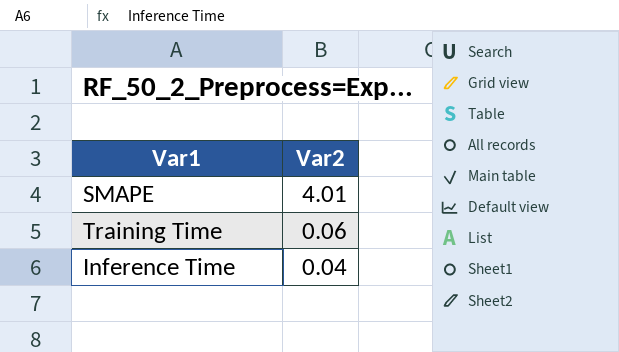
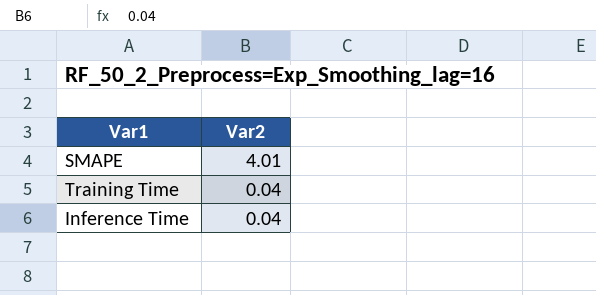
Training Time | Var2: 0.06 -> 0.04

